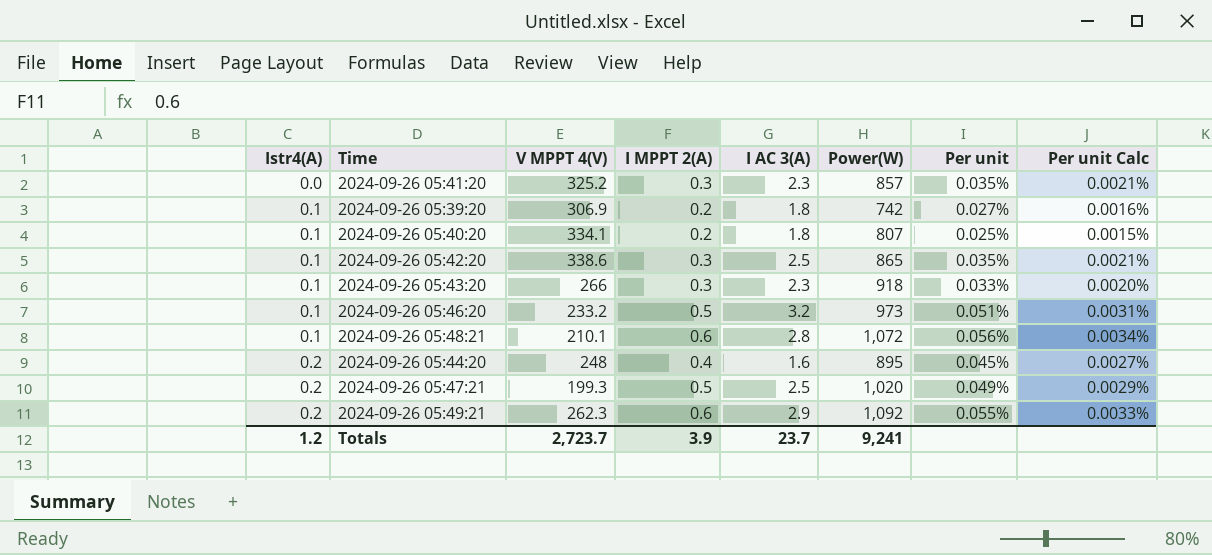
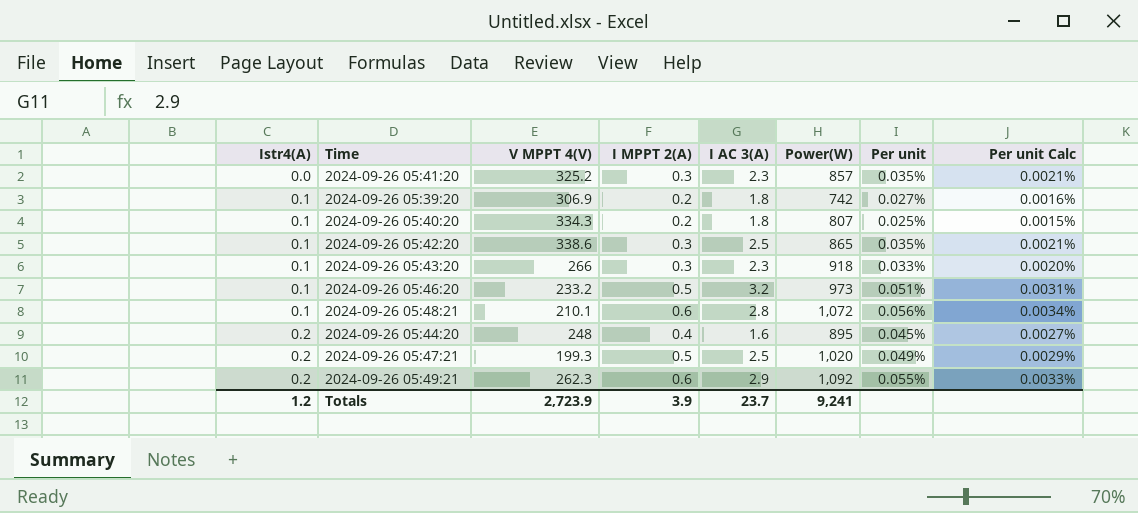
2024-09-26 05:40:20 | V MPPT 4(V): 334.1 -> 334.3
Totals | V MPPT 4(V): 2,723.7 -> 2,723.9

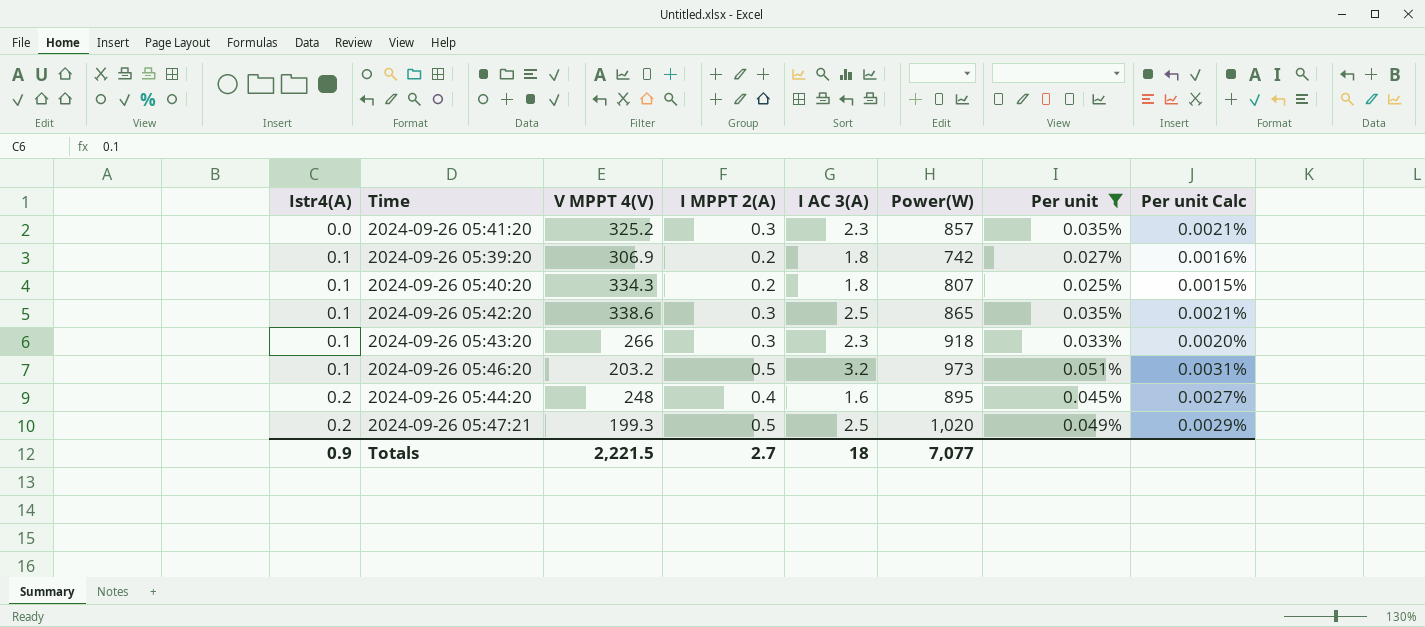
filter: none -> Per unit <= 0.051%
2024-09-26 05:46:20 | V MPPT 4(V): 233.2 -> 203.2
Totals | Istr4(A): 1.2 -> 0.9
Totals | V MPPT 4(V): 2,723.9 -> 2,221.5
Totals | I MPPT 2(A): 3.9 -> 2.7
Totals | I AC 3(A): 23.7 -> 18
Totals | Power(W): 9,241 -> 7,077

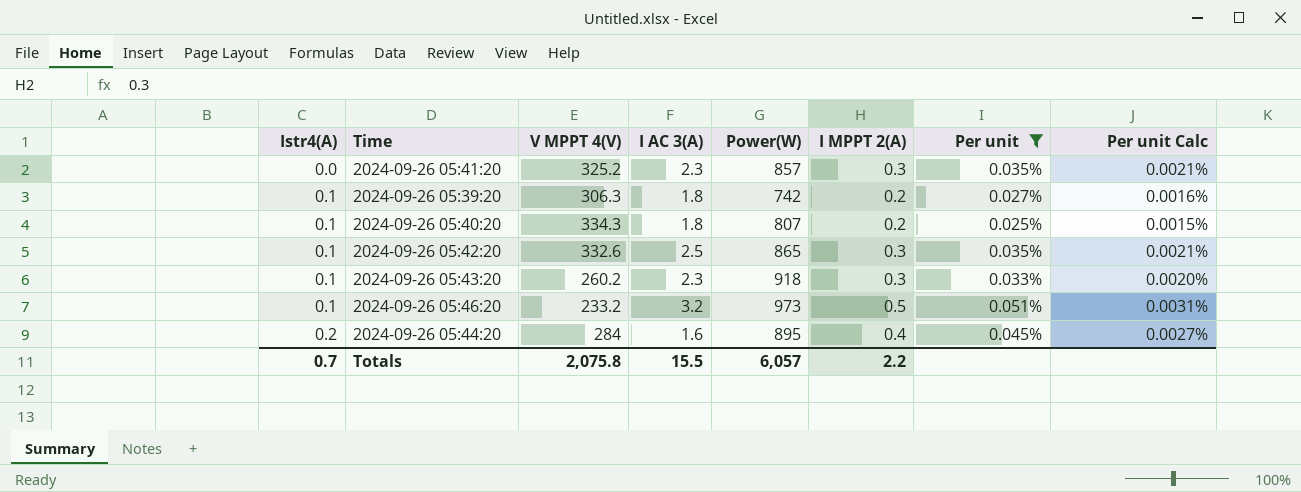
column I MPPT 2(A) | position: 4 -> 6
row 2024-09-26 05:47:21: 0.2 | 199.3 | 0.5 | 2.5 | 1,020 | 0.049% | 0.0029% -> none
2024-09-26 05:39:20 | V MPPT 4(V): 306.9 -> 306.3
2024-09-26 05:42:20 | V MPPT 4(V): 338.6 -> 332.6
2024-09-26 05:43:20 | V MPPT 4(V): 266 -> 260.2
2024-09-26 05:46:20 | V MPPT 4(V): 203.2 -> 233.2
2024-09-26 05:44:20 | V MPPT 4(V): 248 -> 284
Totals | Istr4(A): 0.9 -> 0.7
Totals | V MPPT 4(V): 2,221.5 -> 2,075.8
Totals | I AC 3(A): 18 -> 15.5
Totals | Power(W): 7,077 -> 6,057
Totals | I MPPT 2(A): 2.7 -> 2.2

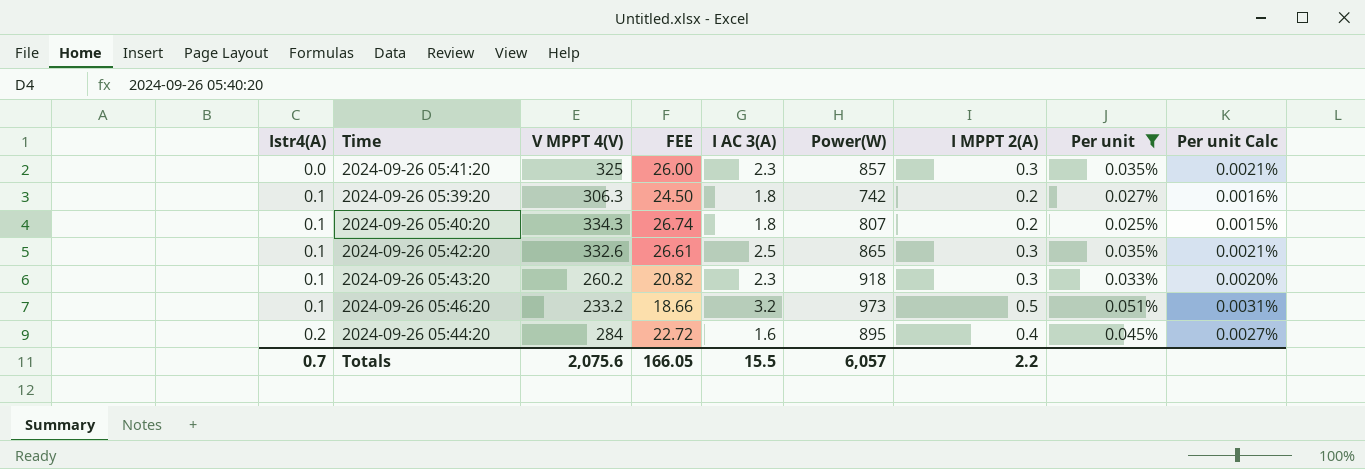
column FEE | formula: none -> [V MPPT 4(V)] * 0.08
2024-09-26 05:41:20 | V MPPT 4(V): 325.2 -> 325
Totals | V MPPT 4(V): 2,075.8 -> 2,075.6

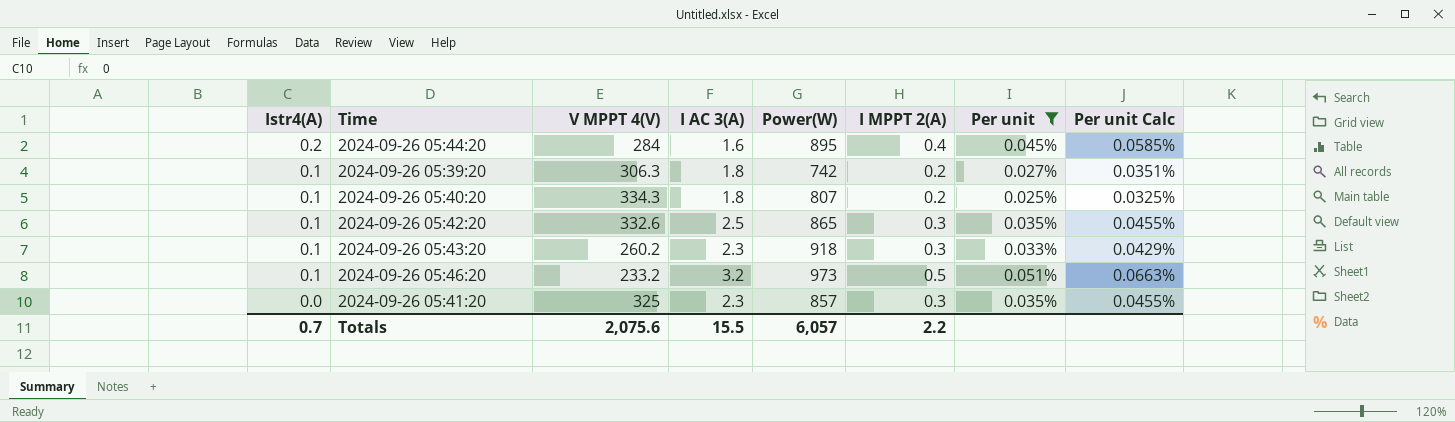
row order: Istr4(A) ascending -> Istr4(A) descending
column FEE | formula: [V MPPT 4(V)] * 0.08 -> none
column Per unit Calc | formula: [Per unit] * 0.06 -> [Per unit] * 1.3

